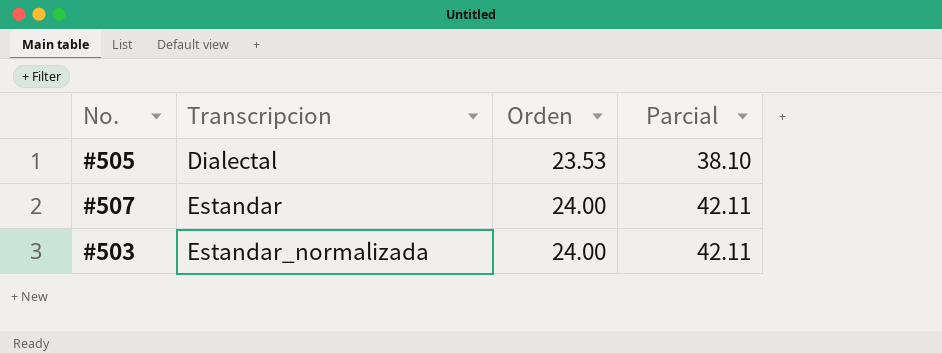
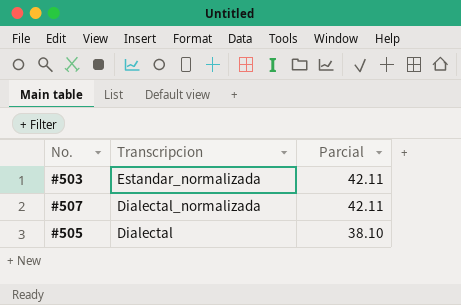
row order: Transcripcion ascending -> Transcripcion descending
column Orden | position: 3 -> none
#507 | Transcripcion: Estandar -> Dialectal_normalizada

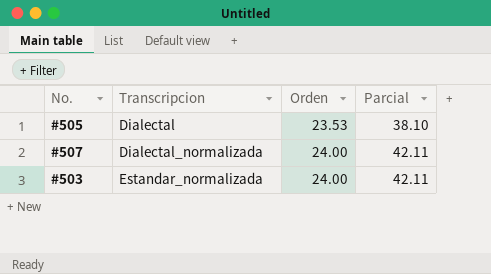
row order: Transcripcion descending -> Transcripcion ascending
column Orden | position: none -> 3

